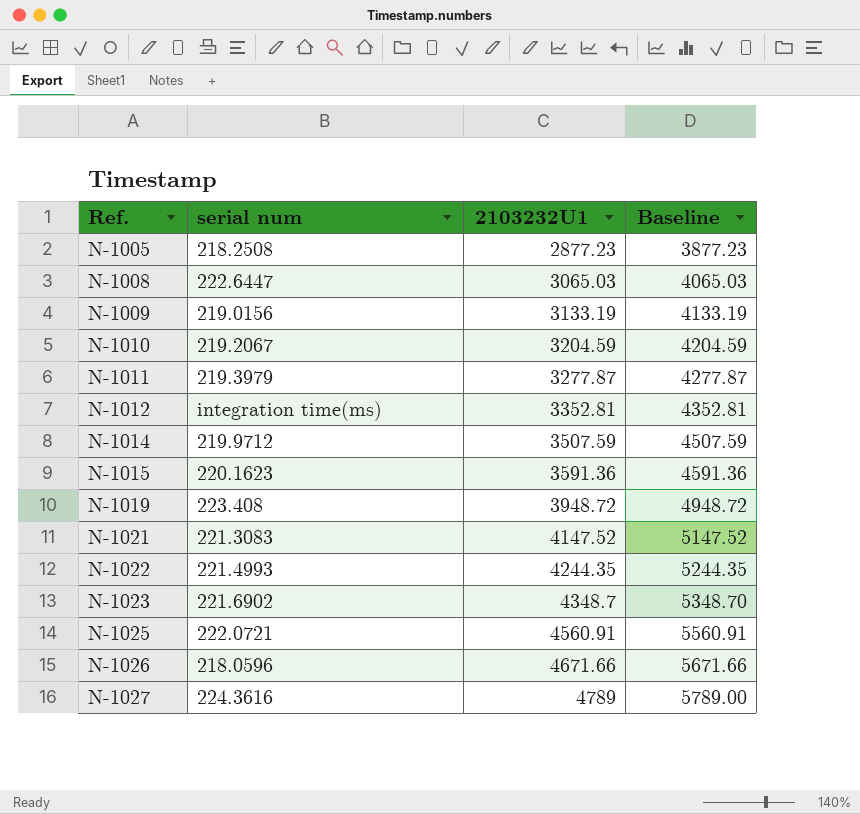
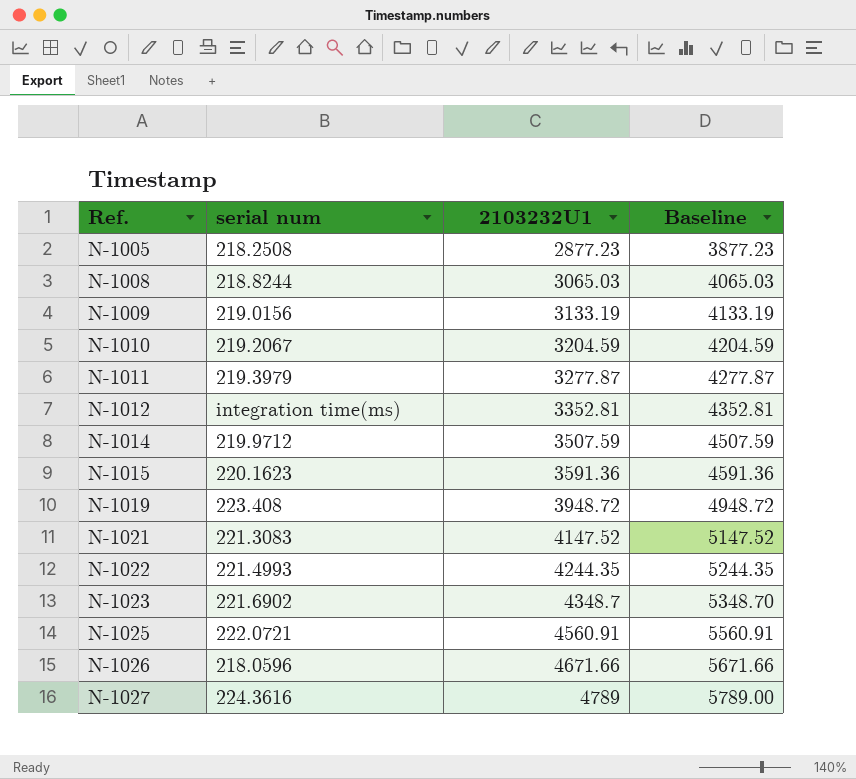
N-1008 | serial num: 222.6447 -> 218.8244

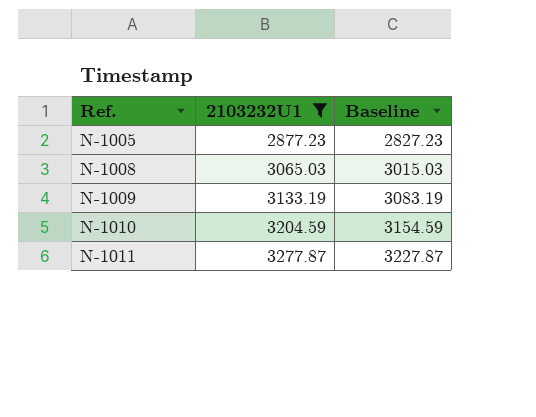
filter: none -> 2103232U1 <= 3277.87
column serial num | position: 2 -> none
column Baseline | formula: [2103232U1] + 1000 -> [2103232U1] - 50

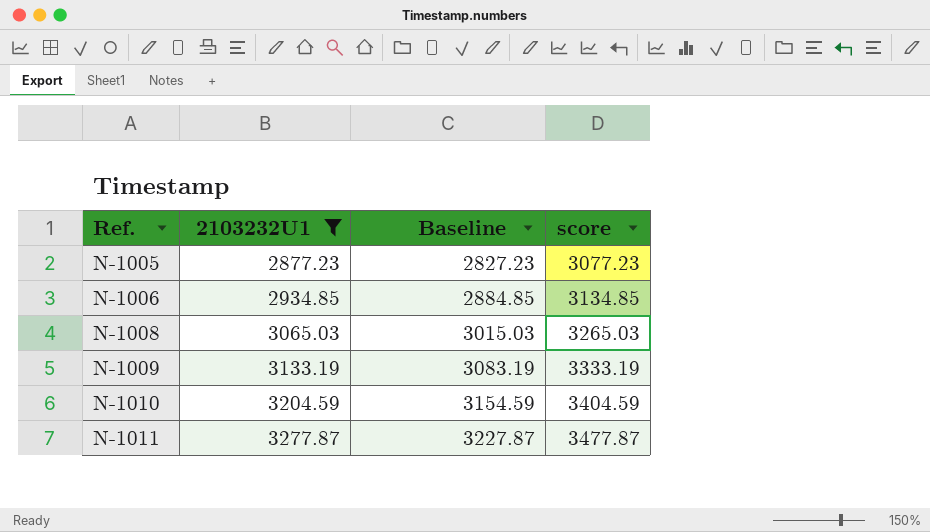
column score | formula: none -> [2103232U1] + 200
row N-1006: none -> 2934.85 | 2884.85 | 3134.85

